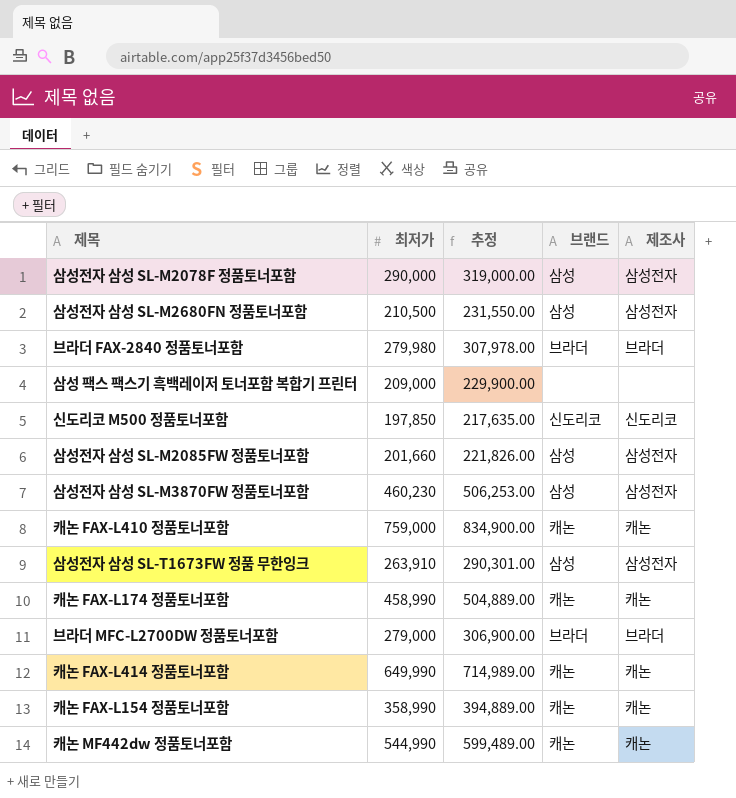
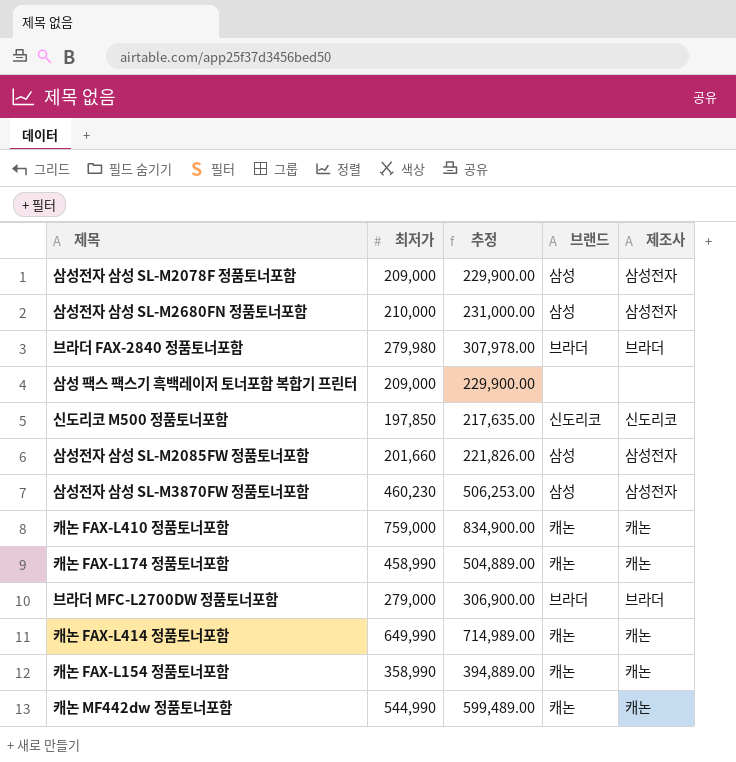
row 삼성전자 삼성 SL-T1673FW 정품 무한잉크: 263,910 | 290,301.00 | 삼성 | 삼성전자 -> none
삼성전자 삼성 SL-M2078F 정품토너포함 | 최저가: 290,000 -> 209,000
삼성전자 삼성 SL-M2078F 정품토너포함 | 추정: 319,000.00 -> 229,900.00
삼성전자 삼성 SL-M2680FN 정품토너포함 | 최저가: 210,500 -> 210,000
삼성전자 삼성 SL-M2680FN 정품토너포함 | 추정: 231,550.00 -> 231,000.00

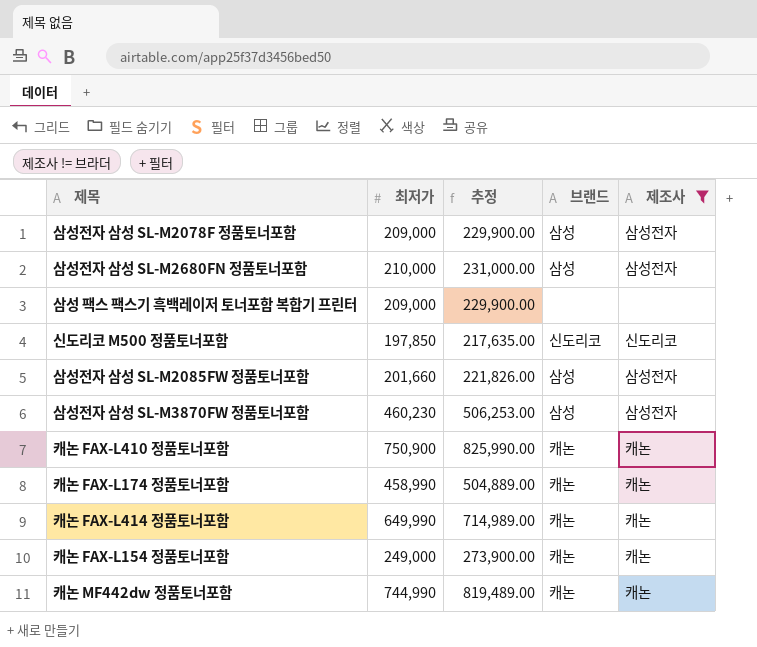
filter: none -> 제조사 != 브라더
캐논 FAX-L410 정품토너포함 | 최저가: 759,000 -> 750,900
캐논 FAX-L410 정품토너포함 | 추정: 834,900.00 -> 825,990.00
캐논 FAX-L154 정품토너포함 | 최저가: 358,990 -> 249,000
캐논 FAX-L154 정품토너포함 | 추정: 394,889.00 -> 273,900.00
캐논 MF442dw 정품토너포함 | 최저가: 544,990 -> 744,990
캐논 MF442dw 정품토너포함 | 추정: 599,489.00 -> 819,489.00

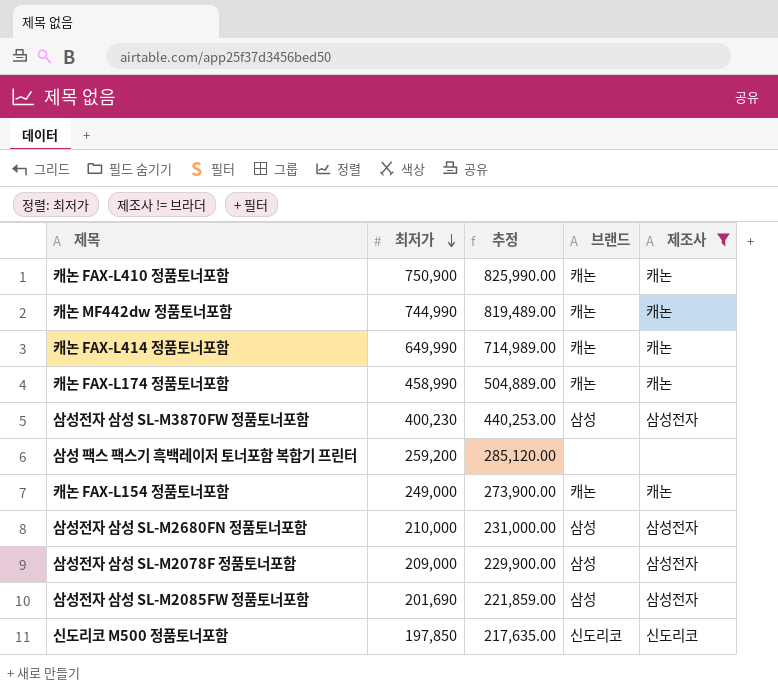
row order: none -> 최저가 descending
삼성전자 삼성 SL-M3870FW 정품토너포함 | 최저가: 460,230 -> 400,230
삼성전자 삼성 SL-M3870FW 정품토너포함 | 추정: 506,253.00 -> 440,253.00
삼성 팩스 팩스기 흑백레이저 토너포함 복합기 프린터 | 최저가: 209,000 -> 259,200
삼성 팩스 팩스기 흑백레이저 토너포함 복합기 프린터 | 추정: 229,900.00 -> 285,120.00
삼성전자 삼성 SL-M2085FW 정품토너포함 | 최저가: 201,660 -> 201,690
삼성전자 삼성 SL-M2085FW 정품토너포함 | 추정: 221,826.00 -> 221,859.00

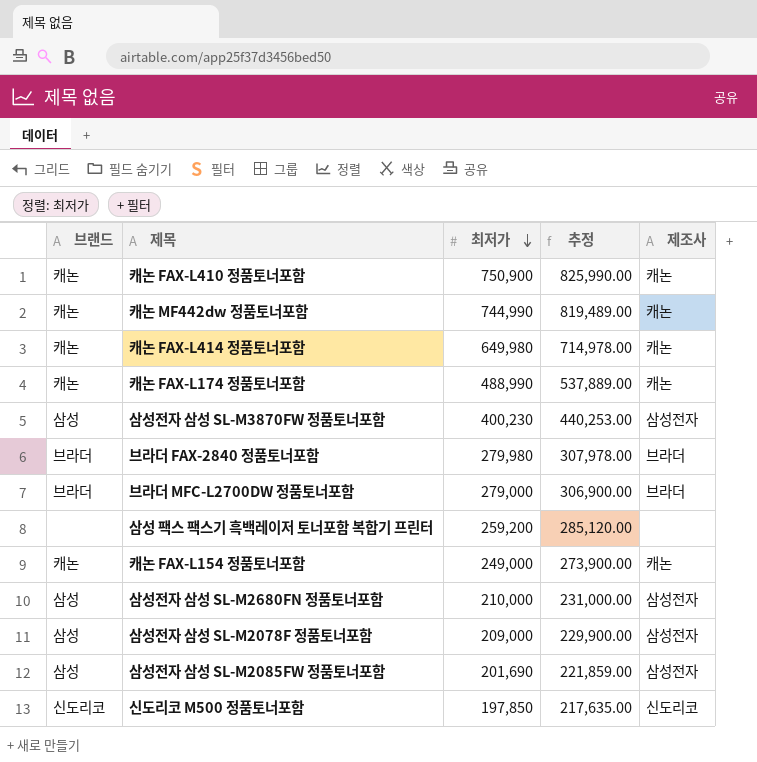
filter: 제조사 != 브라더 -> none
column 브랜드 | position: 4 -> 1
캐논 FAX-L414 정품토너포함 | 최저가: 649,990 -> 649,980
캐논 FAX-L414 정품토너포함 | 추정: 714,989.00 -> 714,978.00
캐논 FAX-L174 정품토너포함 | 최저가: 458,990 -> 488,990
캐논 FAX-L174 정품토너포함 | 추정: 504,889.00 -> 537,889.00

